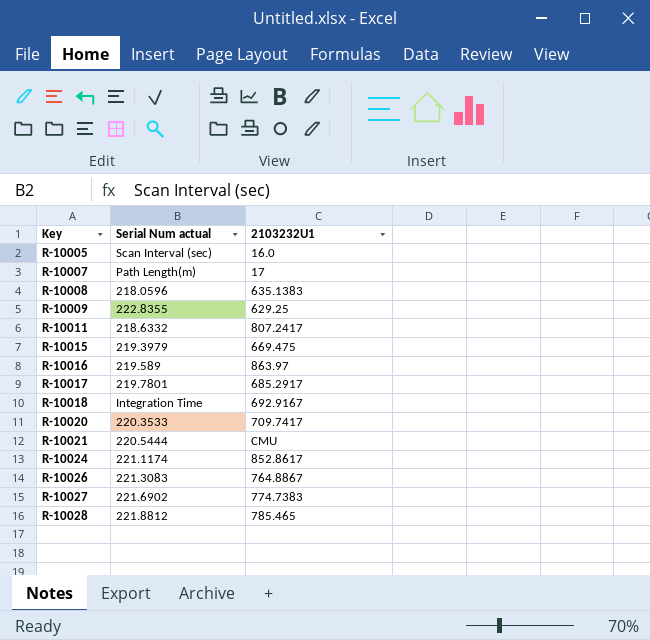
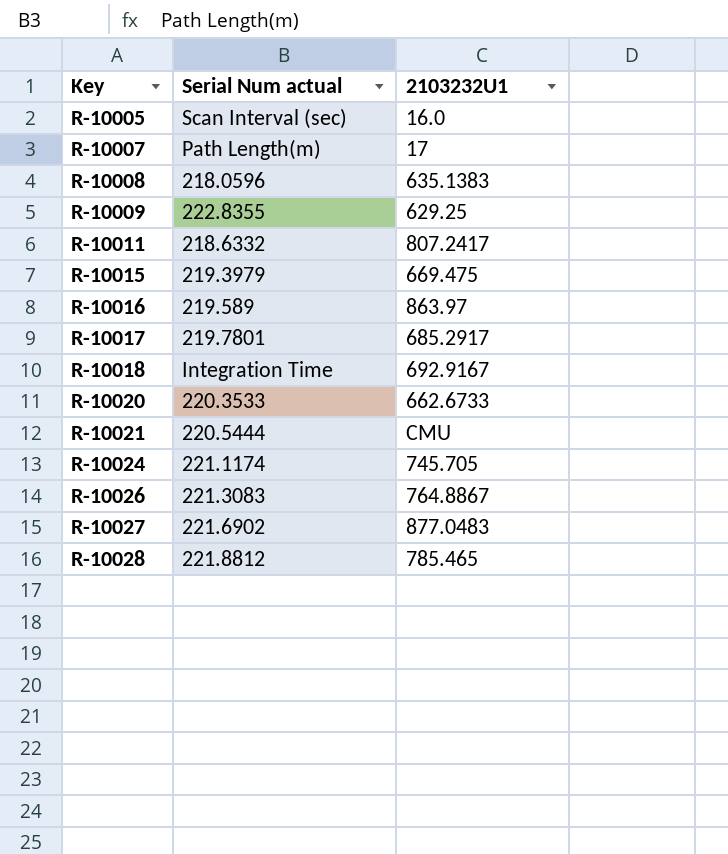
R-10020 | 2103232U1: 709.7417 -> 662.6733
R-10024 | 2103232U1: 852.8617 -> 745.705
R-10027 | 2103232U1: 774.7383 -> 877.0483

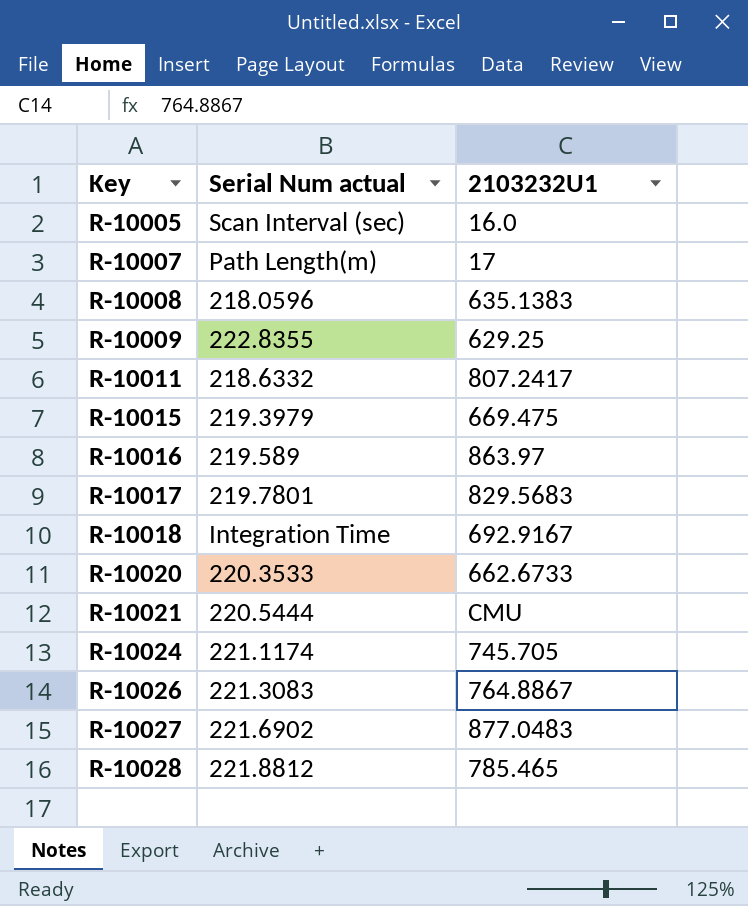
R-10017 | 2103232U1: 685.2917 -> 829.5683

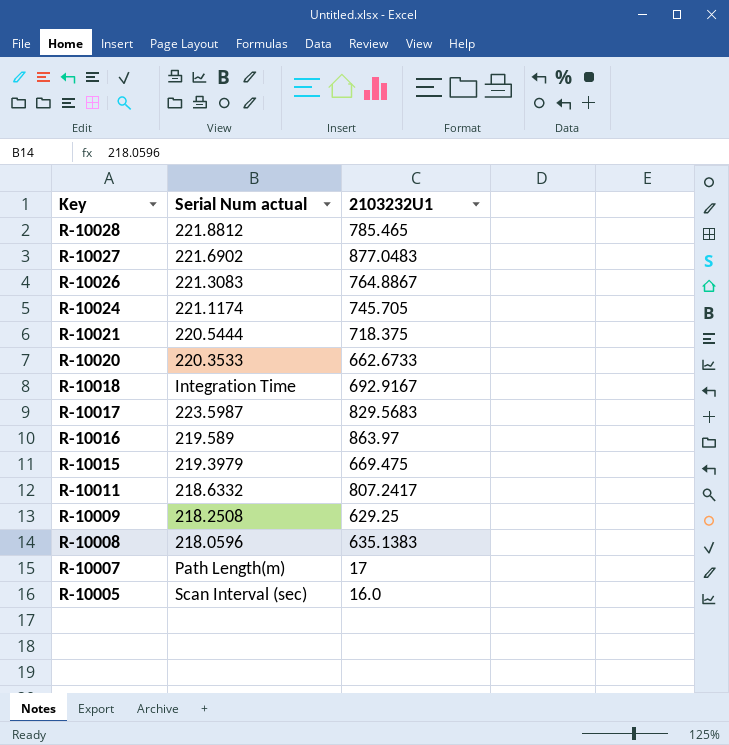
row order: Key ascending -> Key descending
R-10021 | 2103232U1: CMU -> 718.375
R-10017 | Serial Num actual: 219.7801 -> 223.5987
R-10009 | Serial Num actual: 222.8355 -> 218.2508

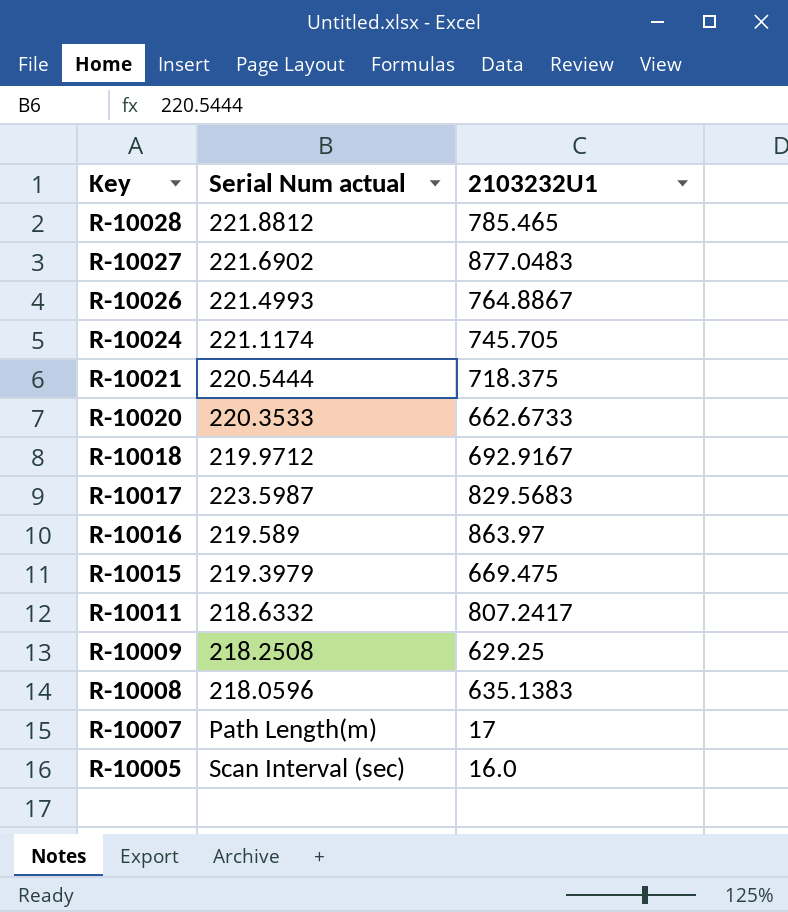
R-10026 | Serial Num actual: 221.3083 -> 221.4993
R-10018 | Serial Num actual: Integration Time -> 219.9712

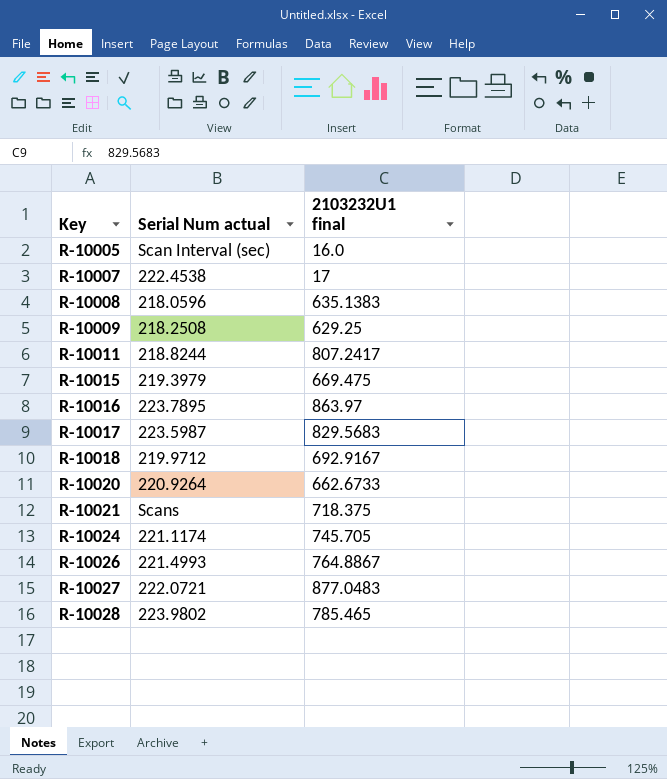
row order: Key descending -> Key ascending
column name: 2103232U1 -> 2103232U1 final
R-10007 | Serial Num actual: Path Length(m) -> 222.4538
R-10011 | Serial Num actual: 218.6332 -> 218.8244
R-10016 | Serial Num actual: 219.589 -> 223.7895
R-10020 | Serial Num actual: 220.3533 -> 220.9264
R-10021 | Serial Num actual: 220.5444 -> Scans
R-10027 | Serial Num actual: 221.6902 -> 222.0721
R-10028 | Serial Num actual: 221.8812 -> 223.9802

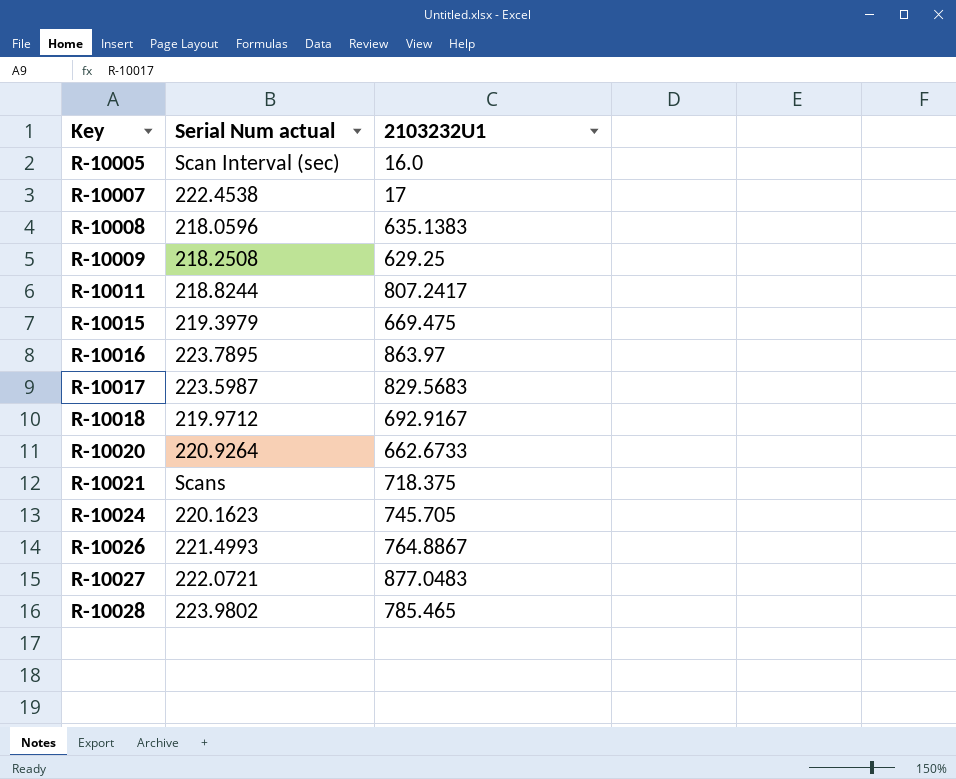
column name: 2103232U1 final -> 2103232U1
R-10024 | Serial Num actual: 221.1174 -> 220.1623

